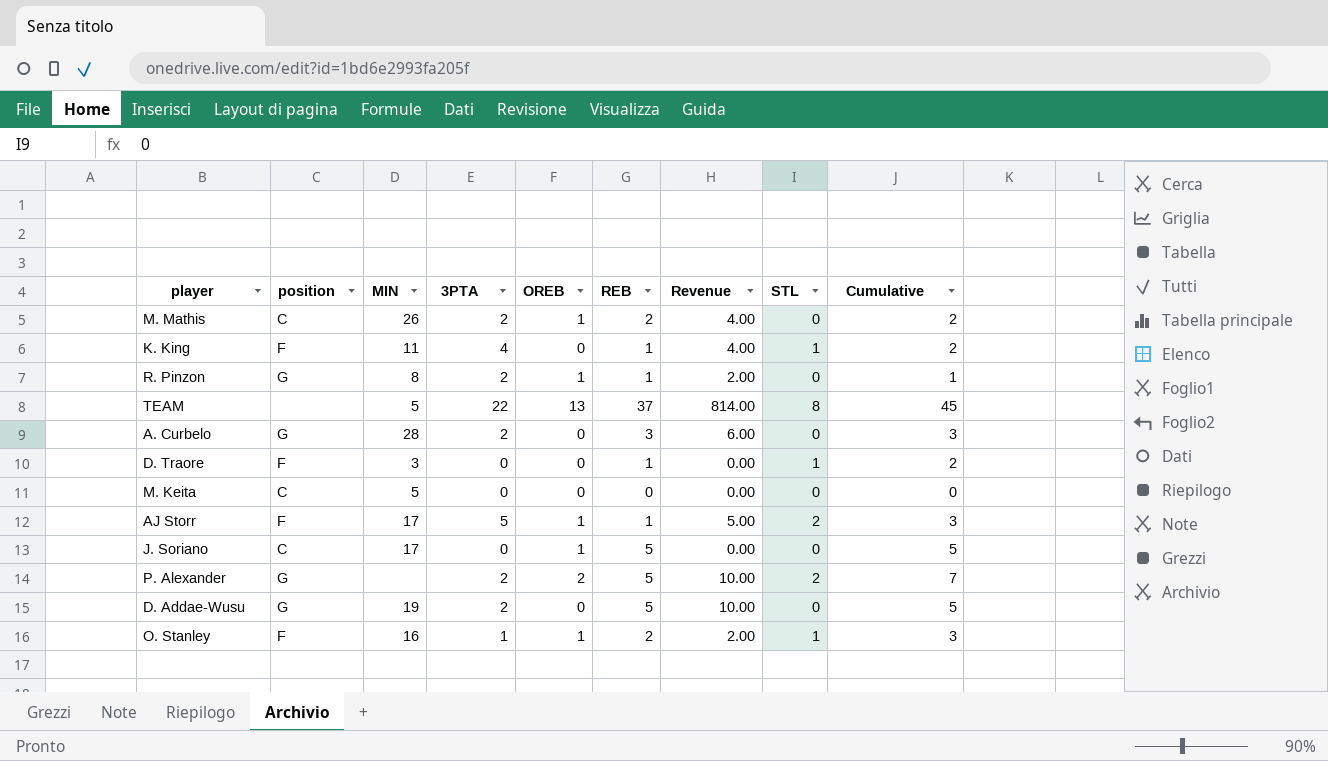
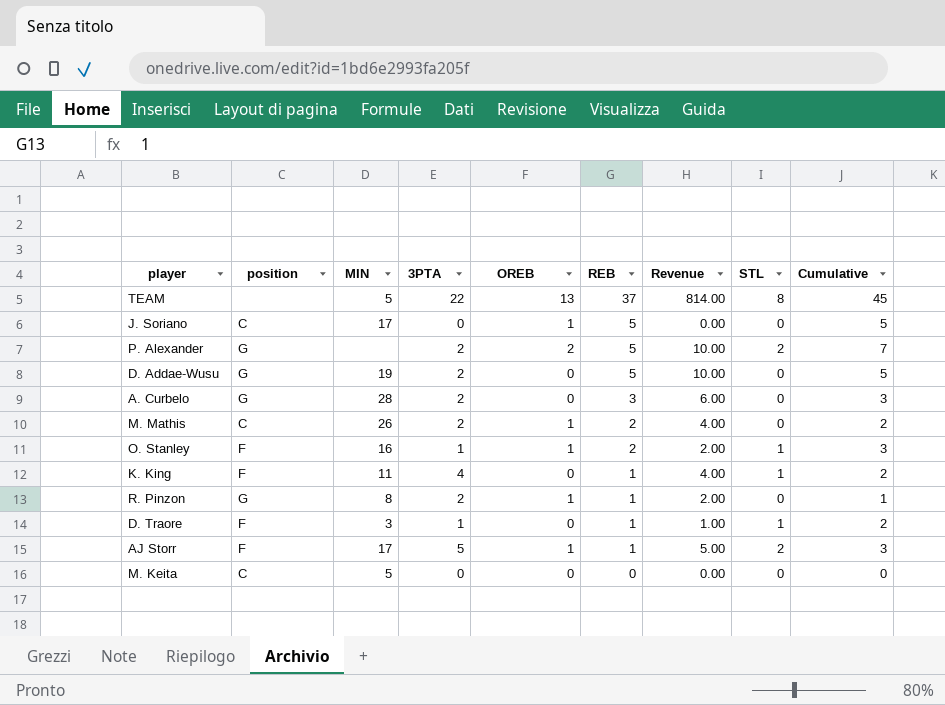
row order: none -> REB descending
D. Traore | 3PTA: 0 -> 1
D. Traore | Revenue: 0.00 -> 1.00

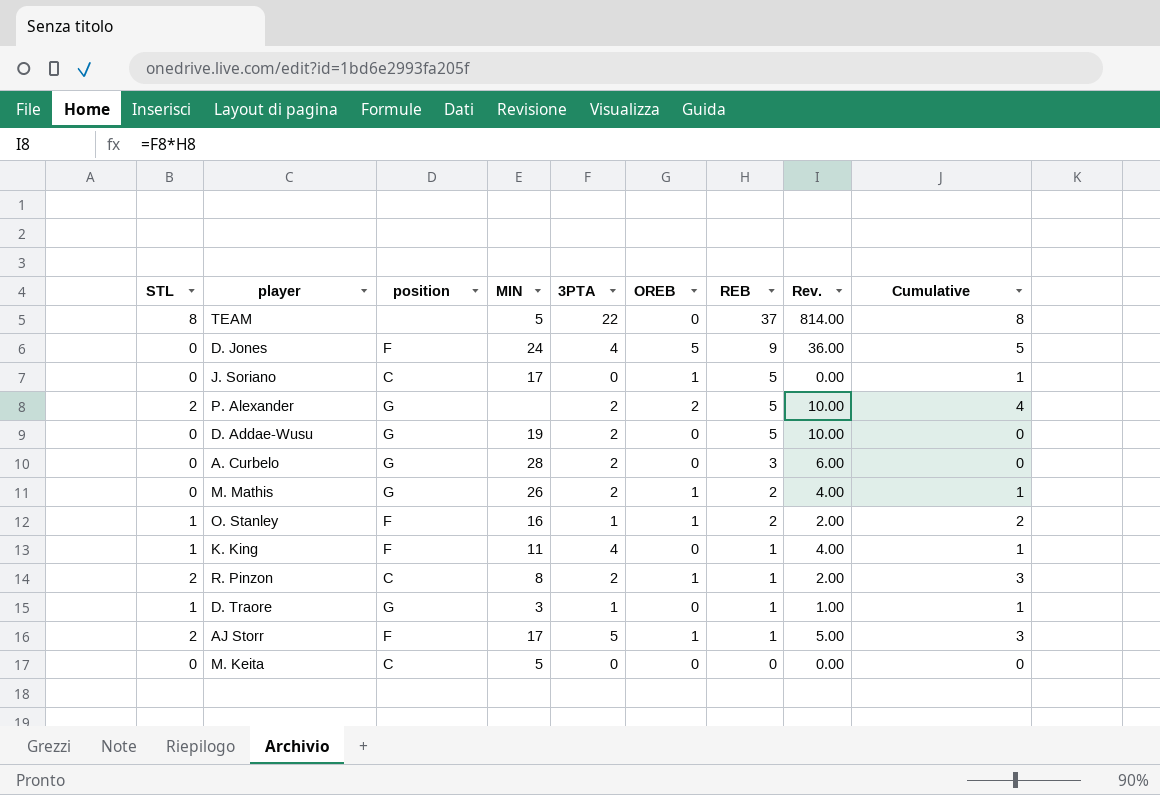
column STL | position: 8 -> 1
column name: Revenue -> Rev.
column Cumulative | formula: [REB] + [STL] -> [STL] + [OREB]
TEAM | OREB: 13 -> 0
row D. Jones: none -> 0 | F | 24 | 4 | 5 | 9 | 36.00 | 5
M. Mathis | position: C -> G
R. Pinzon | STL: 0 -> 2
R. Pinzon | position: G -> C
D. Traore | position: F -> G

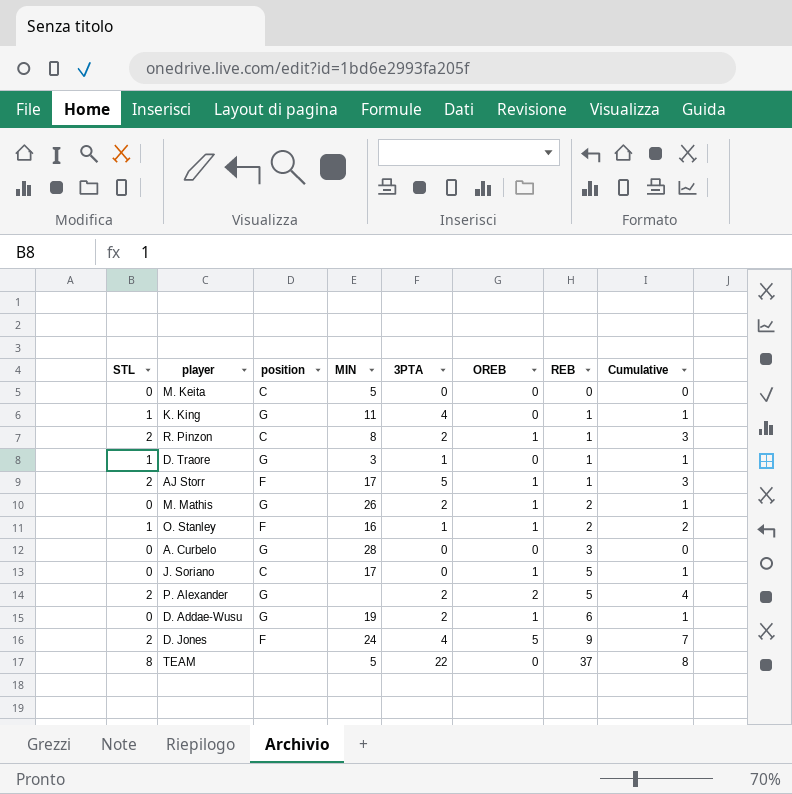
row order: REB descending -> REB ascending
column Rev. | formula: [3PTA] * [REB] -> none
K. King | position: F -> G
A. Curbelo | 3PTA: 2 -> 0
D. Addae-Wusu | OREB: 0 -> 1
D. Addae-Wusu | REB: 5 -> 6
D. Addae-Wusu | Cumulative: 0 -> 1
D. Jones | STL: 0 -> 2
D. Jones | Cumulative: 5 -> 7

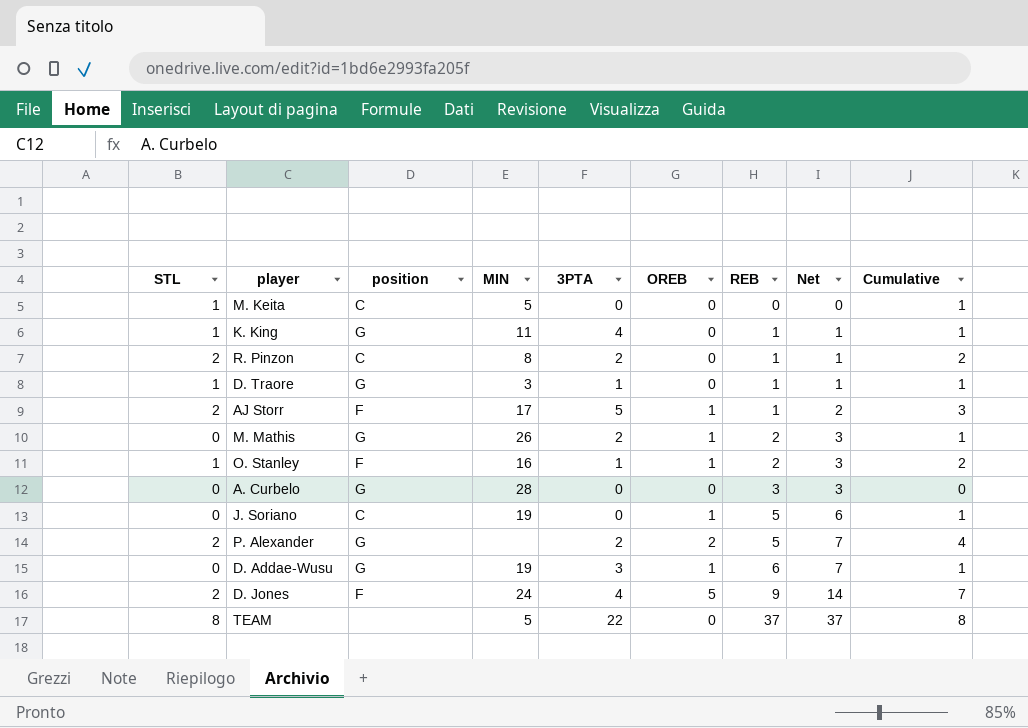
column Net | formula: none -> [OREB] + [REB]
M. Keita | STL: 0 -> 1
M. Keita | Cumulative: 0 -> 1
R. Pinzon | OREB: 1 -> 0
R. Pinzon | Cumulative: 3 -> 2
J. Soriano | MIN: 17 -> 19
D. Addae-Wusu | 3PTA: 2 -> 3

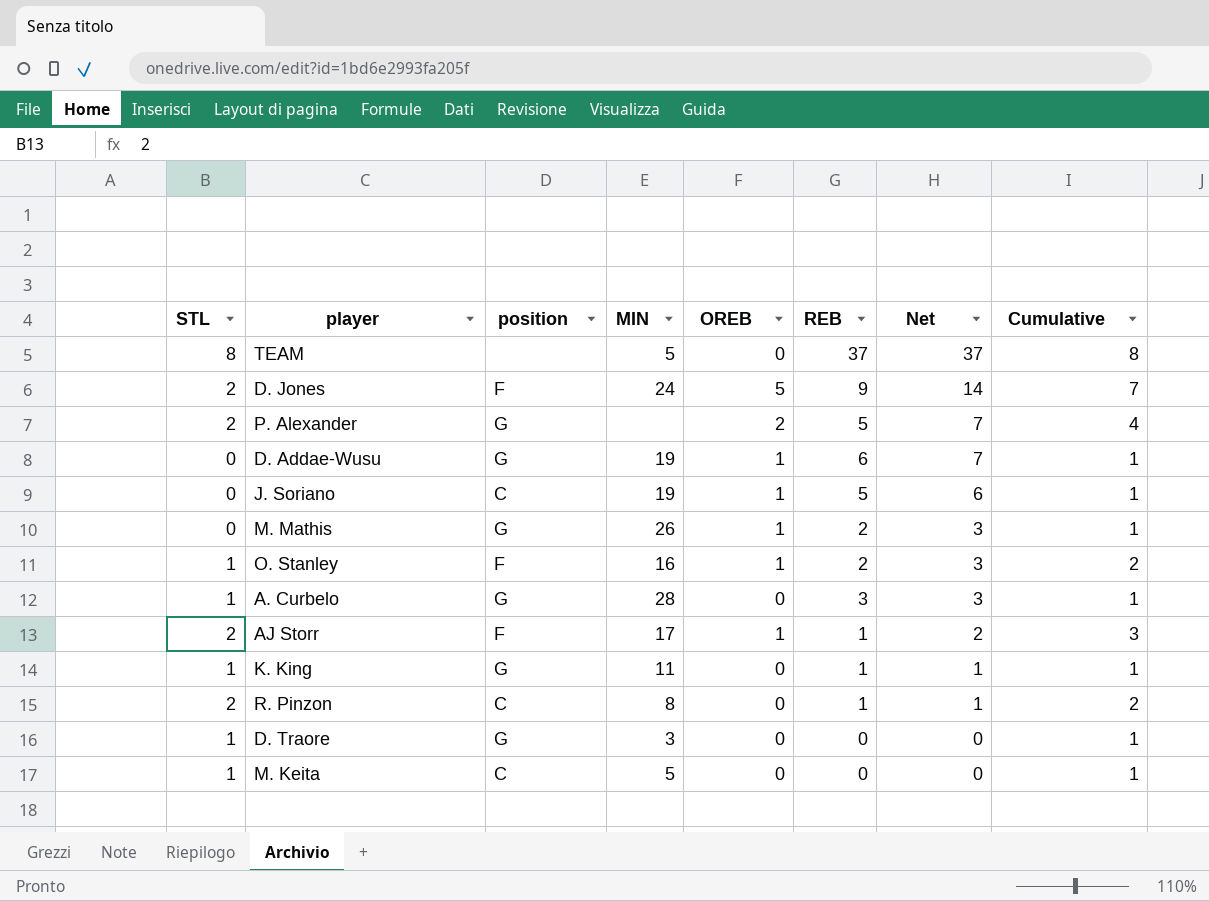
row order: REB ascending -> Net descending
column 3PTA | position: 5 -> none
A. Curbelo | STL: 0 -> 1
A. Curbelo | Cumulative: 0 -> 1
D. Traore | REB: 1 -> 0
D. Traore | Net: 1 -> 0

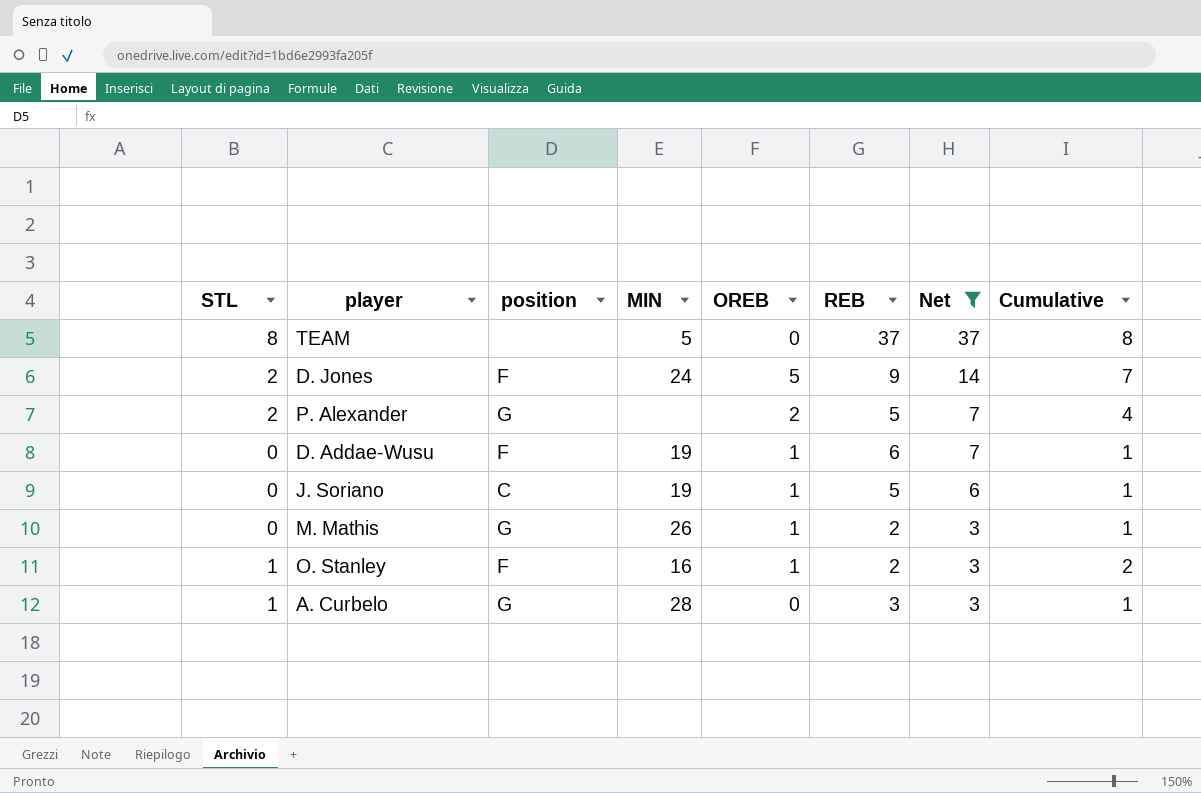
filter: none -> Net >= 3
D. Addae-Wusu | position: G -> F

